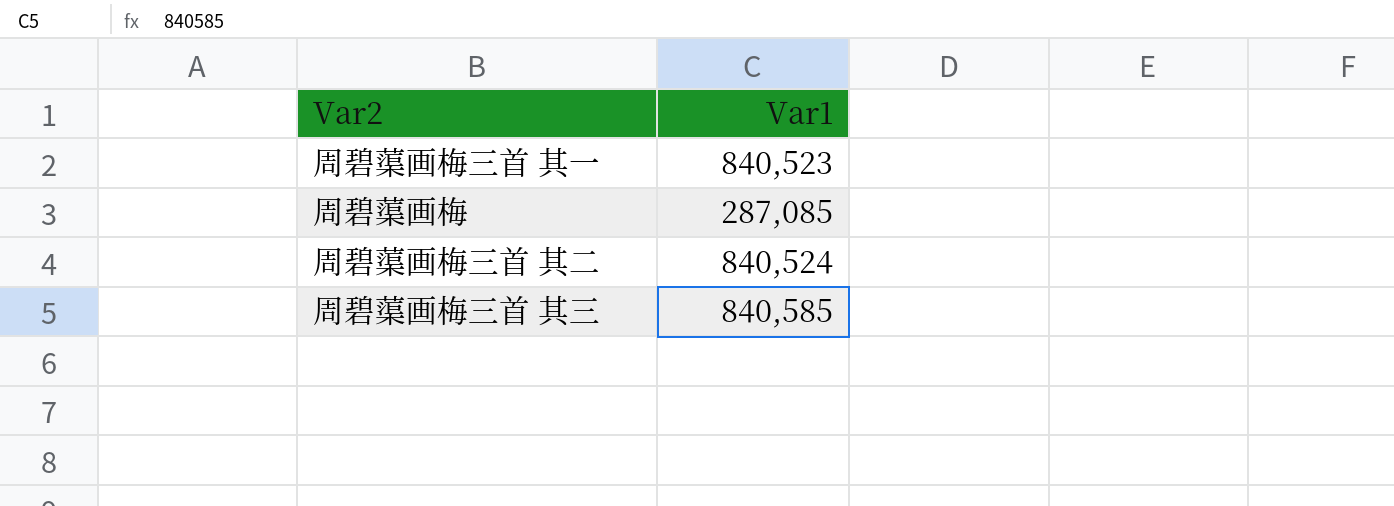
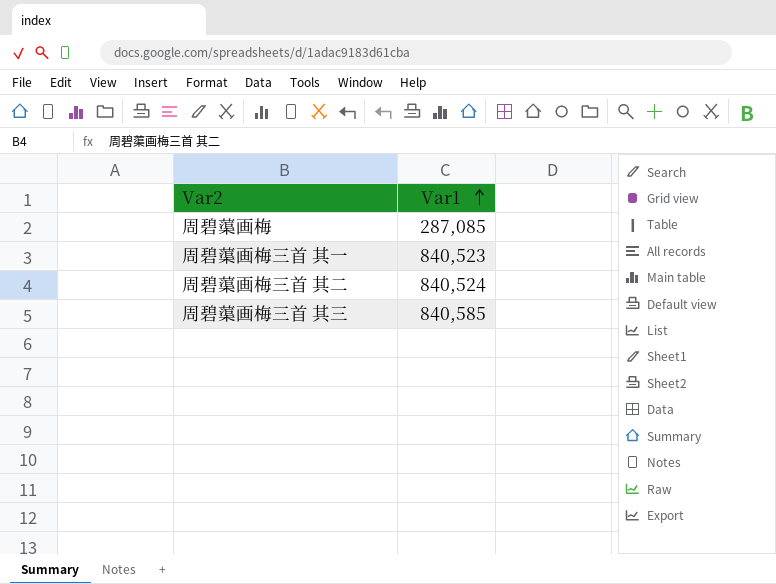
row order: none -> Var1 ascending

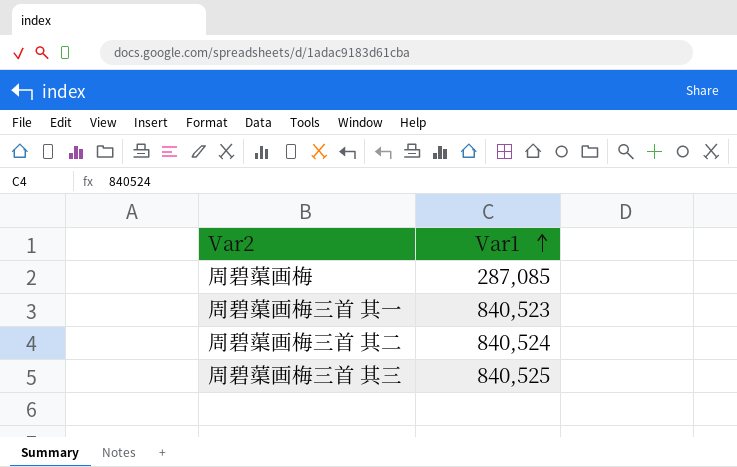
周碧蕖画梅三首 其三 | Var1: 840,585 -> 840,525

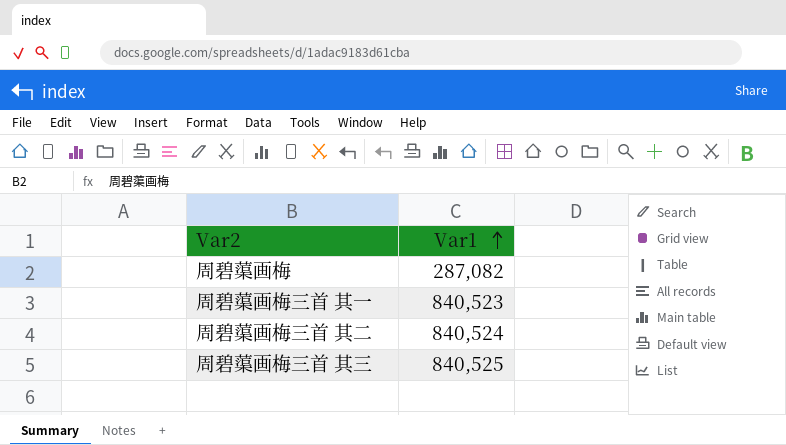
周碧蕖画梅 | Var1: 287,085 -> 287,082

